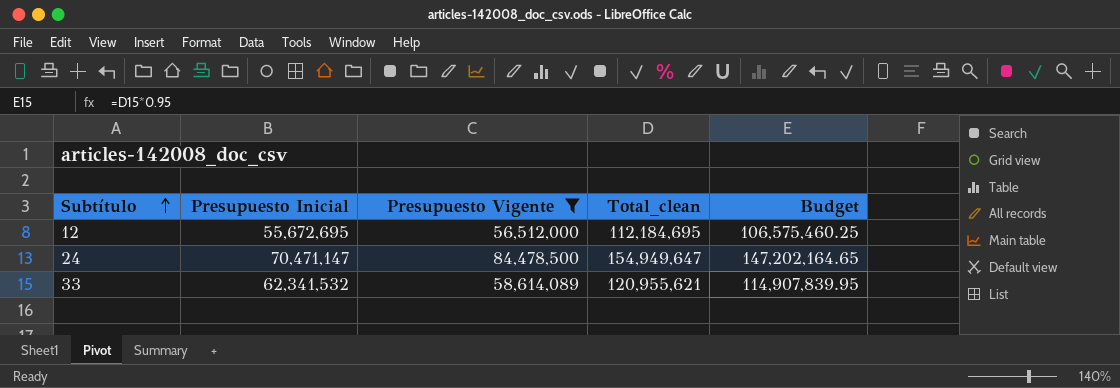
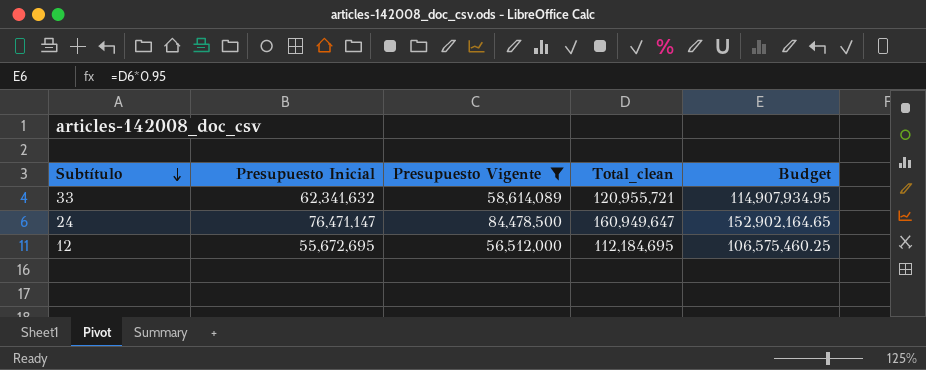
row order: Subtítulo ascending -> Subtítulo descending
33 | Presupuesto Inicial: 62,341,532 -> 62,341,632
33 | Total_clean: 120,955,621 -> 120,955,721
33 | Budget: 114,907,839.95 -> 114,907,934.95
24 | Presupuesto Inicial: 70,471,147 -> 76,471,147
24 | Total_clean: 154,949,647 -> 160,949,647
24 | Budget: 147,202,164.65 -> 152,902,164.65

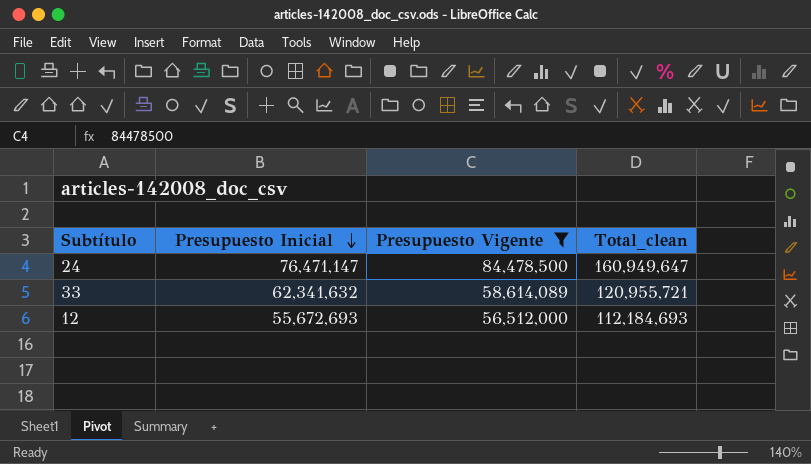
row order: Subtítulo descending -> Presupuesto Inicial descending
column Budget | formula: [Total_clean] * 0.95 -> none
12 | Presupuesto Inicial: 55,672,695 -> 55,672,693
12 | Total_clean: 112,184,695 -> 112,184,693

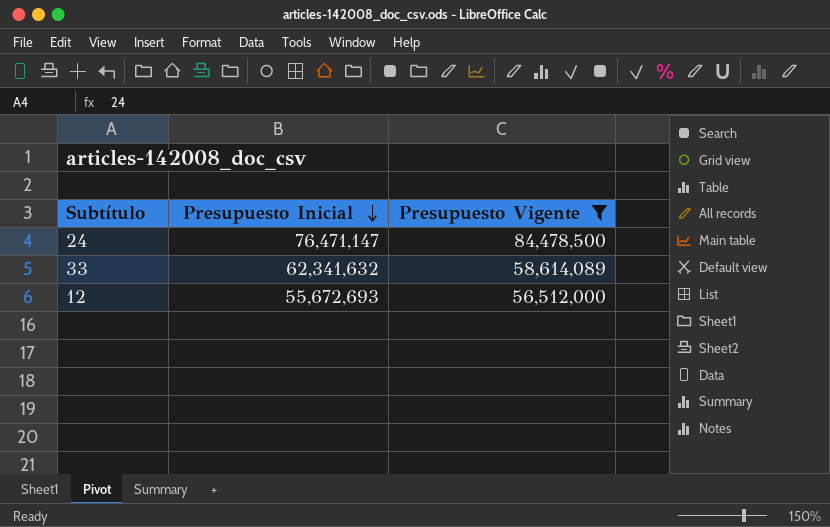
column Total_clean | formula: [Presupuesto Inicial] + [Presupuesto Vigente] -> none

